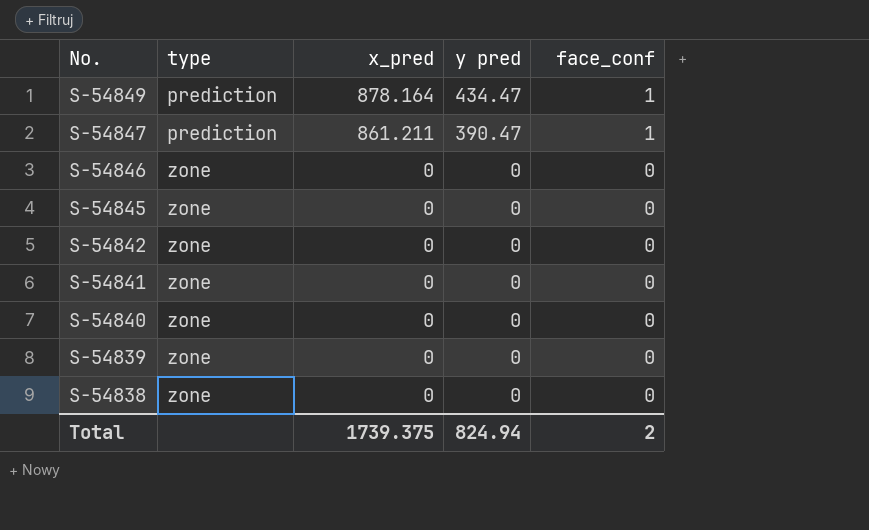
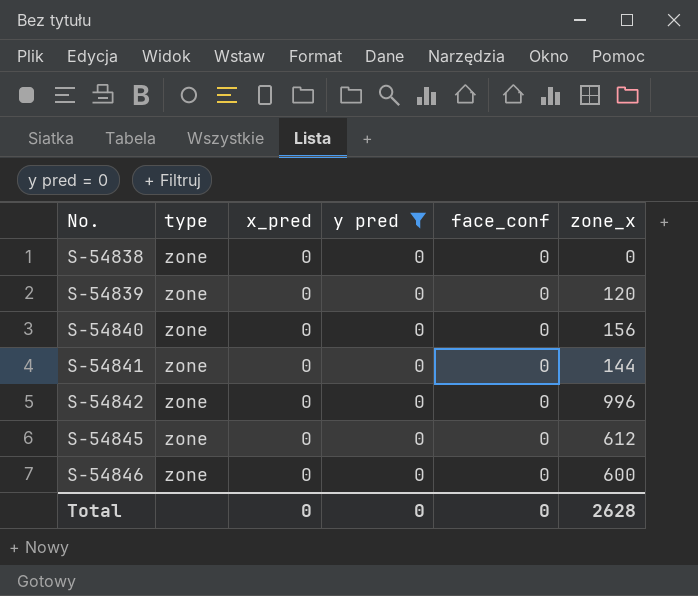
filter: none -> y pred = 0
row order: No. descending -> No. ascending
column zone_x | position: none -> 6
Total | x_pred: 1739.375 -> 0
Total | y pred: 824.94 -> 0
Total | face_conf: 2 -> 0

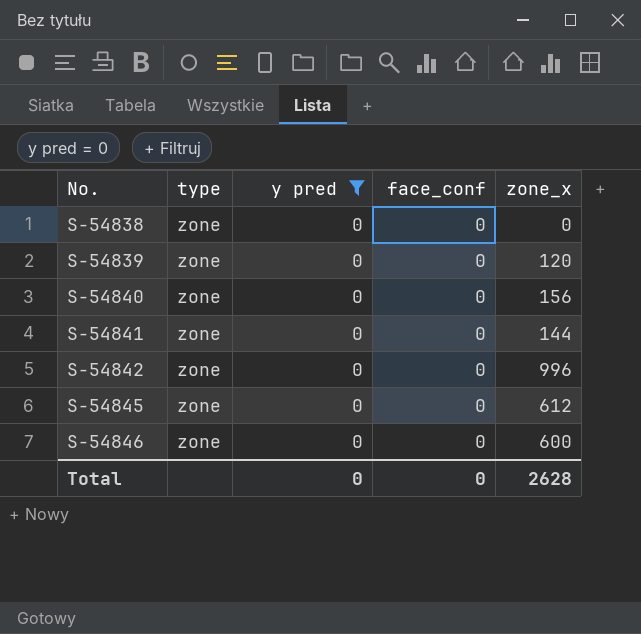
column x_pred | position: 3 -> none

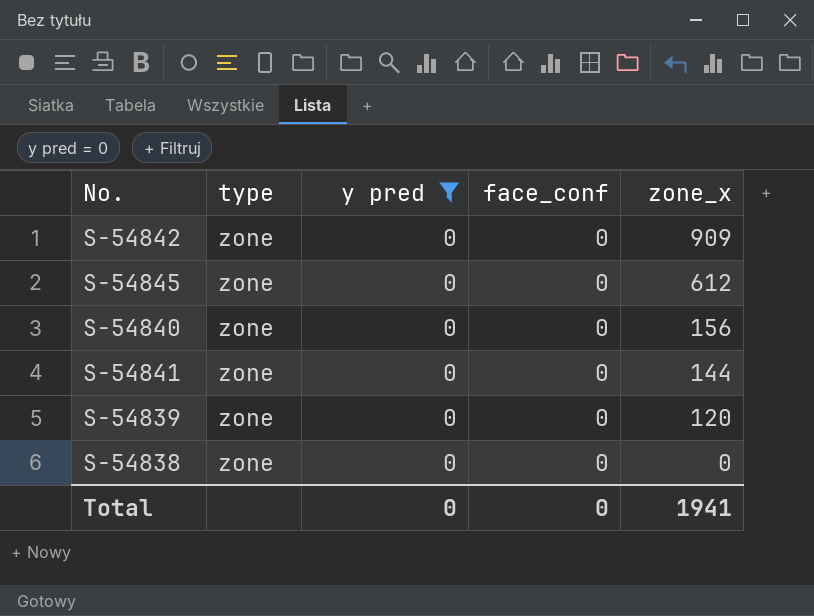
row order: No. ascending -> zone_x descending
row S-54846: zone | 0 | 0 | 600 -> none
S-54842 | zone_x: 996 -> 909
Total | zone_x: 2628 -> 1941

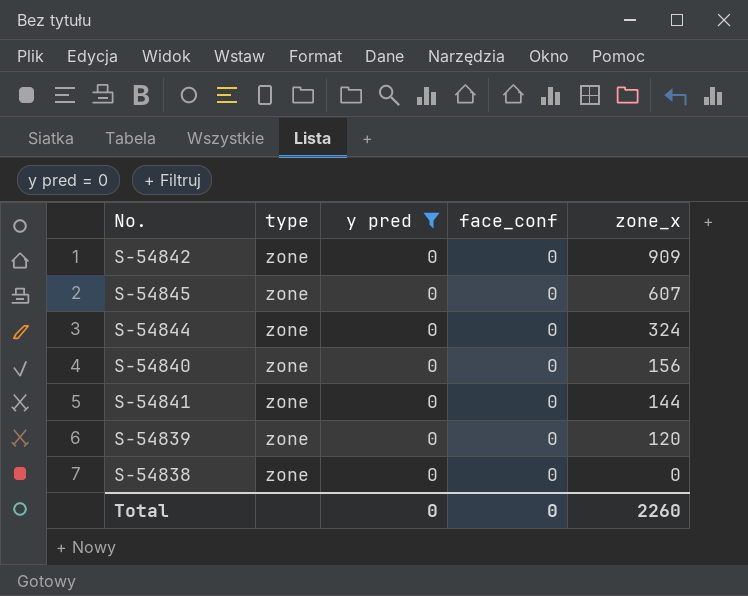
S-54845 | zone_x: 612 -> 607
row S-54844: none -> zone | 0 | 0 | 324
Total | zone_x: 1941 -> 2260

